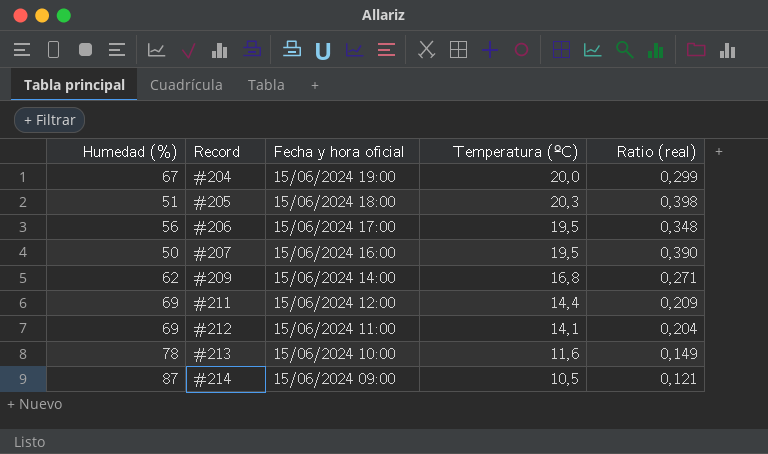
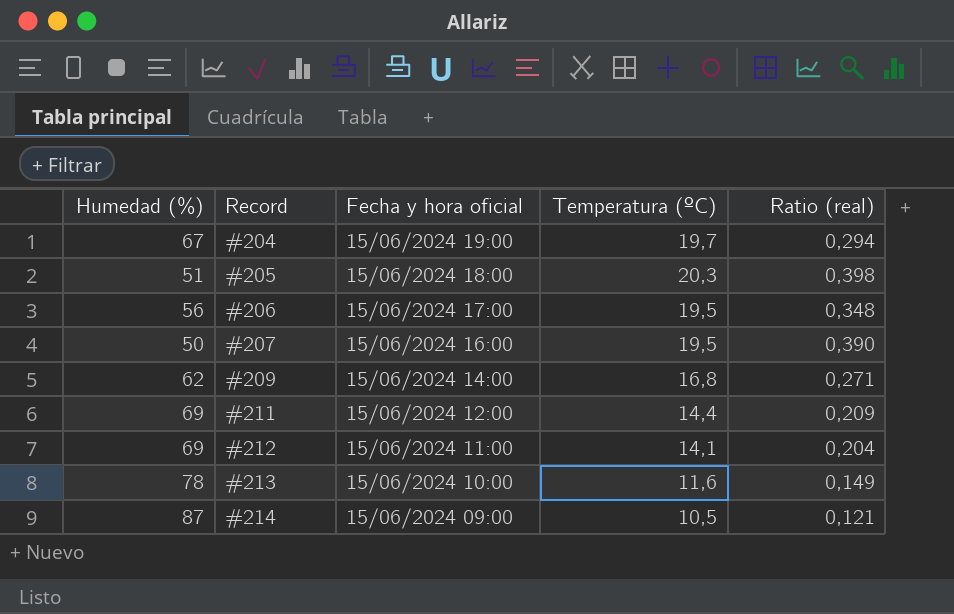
#204 | Temperatura (ºC): 20,0 -> 19,7
#204 | Ratio (real): 0,299 -> 0,294

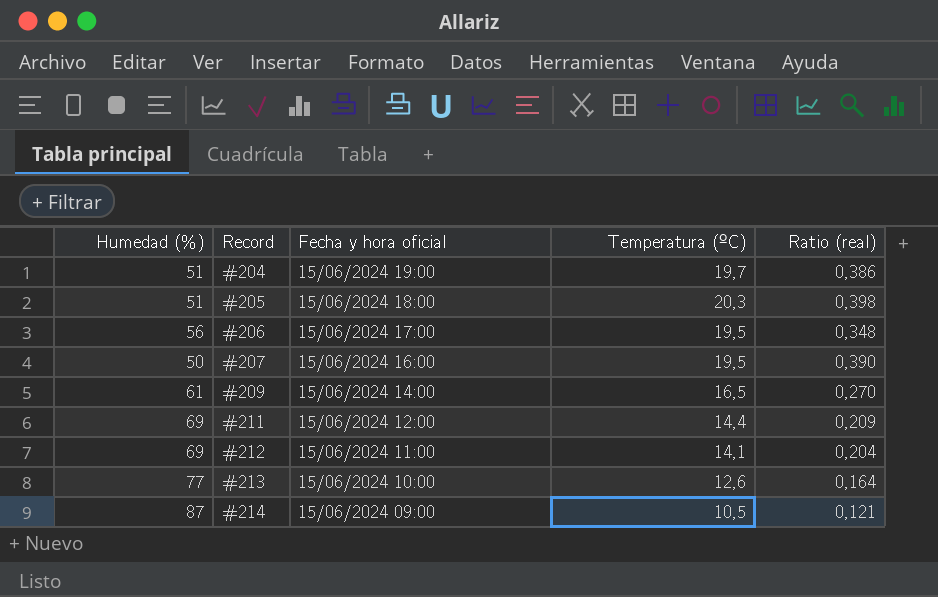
#204 | Humedad (%): 67 -> 51
#204 | Ratio (real): 0,294 -> 0,386
#209 | Humedad (%): 62 -> 61
#209 | Temperatura (ºC): 16,8 -> 16,5
#209 | Ratio (real): 0,271 -> 0,270
#213 | Humedad (%): 78 -> 77
#213 | Temperatura (ºC): 11,6 -> 12,6
#213 | Ratio (real): 0,149 -> 0,164

